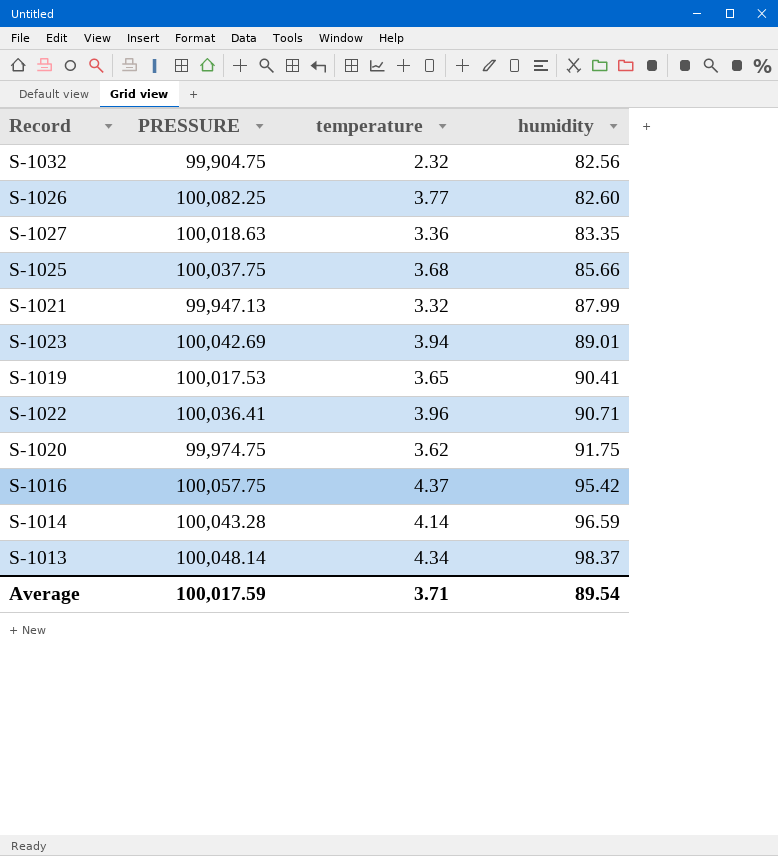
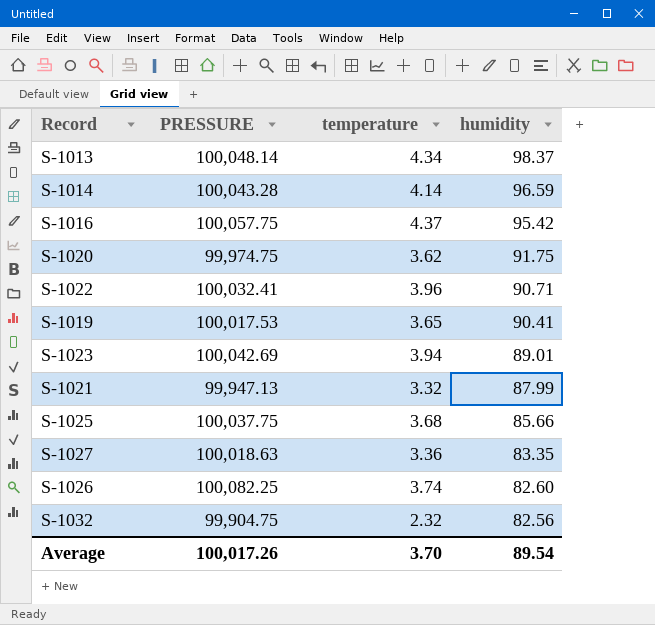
row order: humidity ascending -> humidity descending
S-1022 | PRESSURE: 100,036.41 -> 100,032.41
S-1026 | temperature: 3.77 -> 3.74
Average | PRESSURE: 100,017.59 -> 100,017.26
Average | temperature: 3.71 -> 3.70

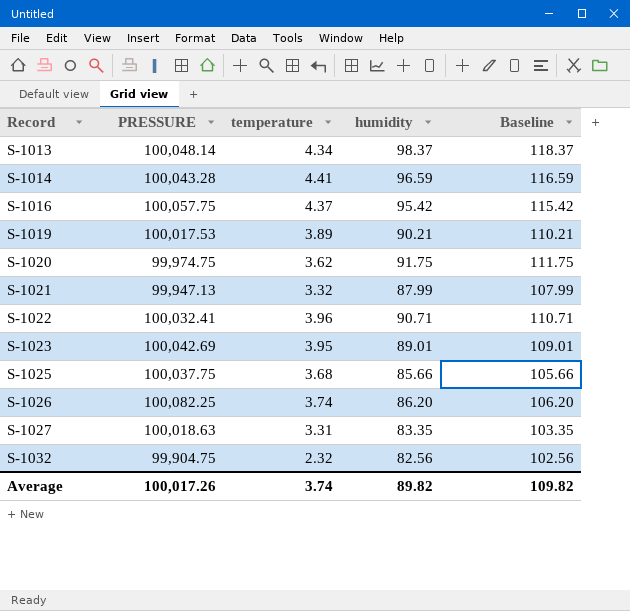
row order: humidity descending -> Record ascending
column Baseline | formula: none -> [humidity] + 20
S-1014 | temperature: 4.14 -> 4.41
S-1019 | temperature: 3.65 -> 3.89
S-1019 | humidity: 90.41 -> 90.21
S-1023 | temperature: 3.94 -> 3.95
S-1026 | humidity: 82.60 -> 86.20
S-1027 | temperature: 3.36 -> 3.31
Average | temperature: 3.70 -> 3.74
Average | humidity: 89.54 -> 89.82

